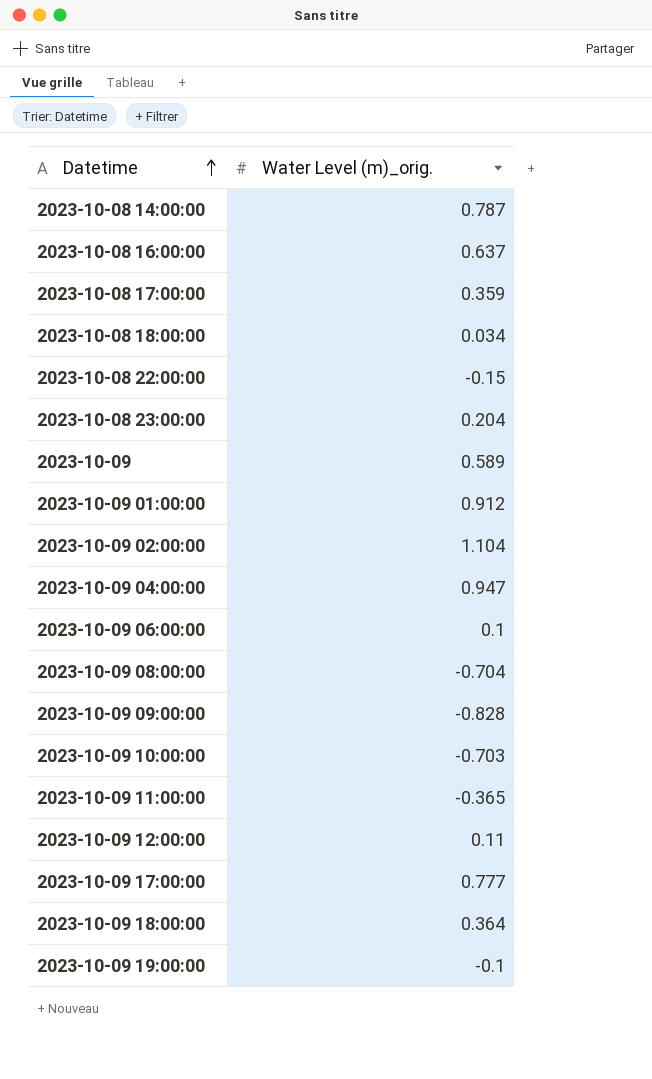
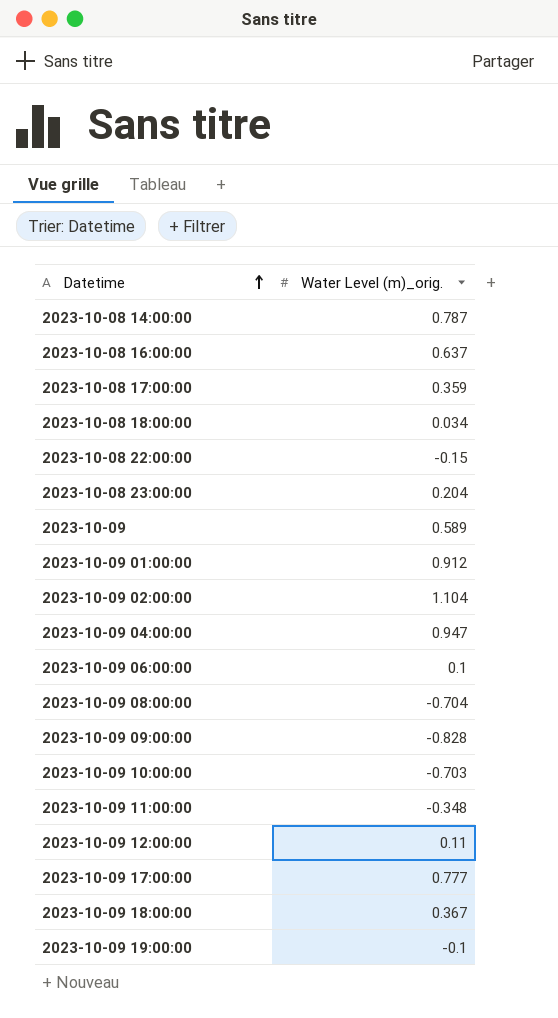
2023-10-09 11:00:00 | Water Level (m)_orig.: -0.365 -> -0.348
2023-10-09 18:00:00 | Water Level (m)_orig.: 0.364 -> 0.367

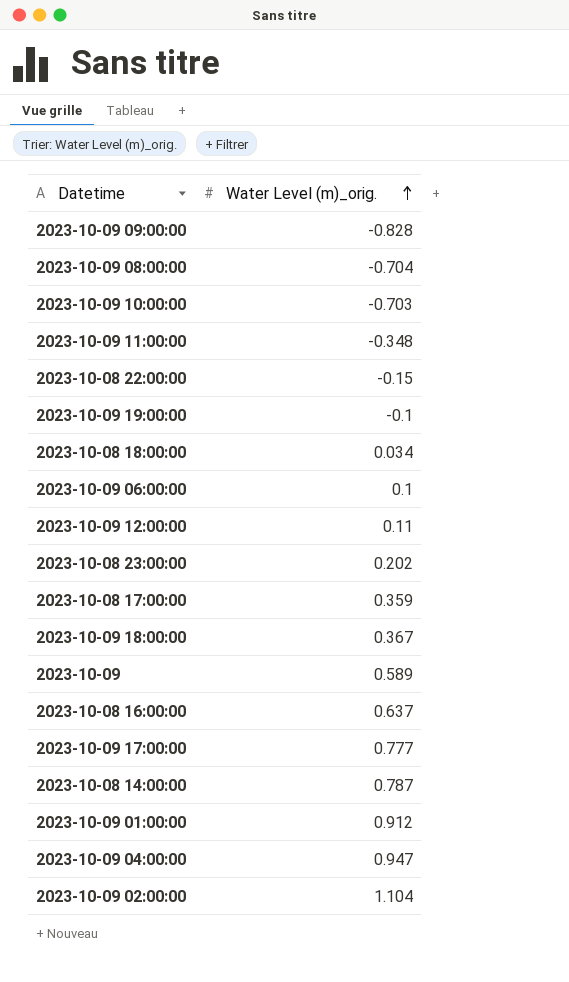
row order: Datetime ascending -> Water Level (m)_orig. ascending
2023-10-08 23:00:00 | Water Level (m)_orig.: 0.204 -> 0.202

